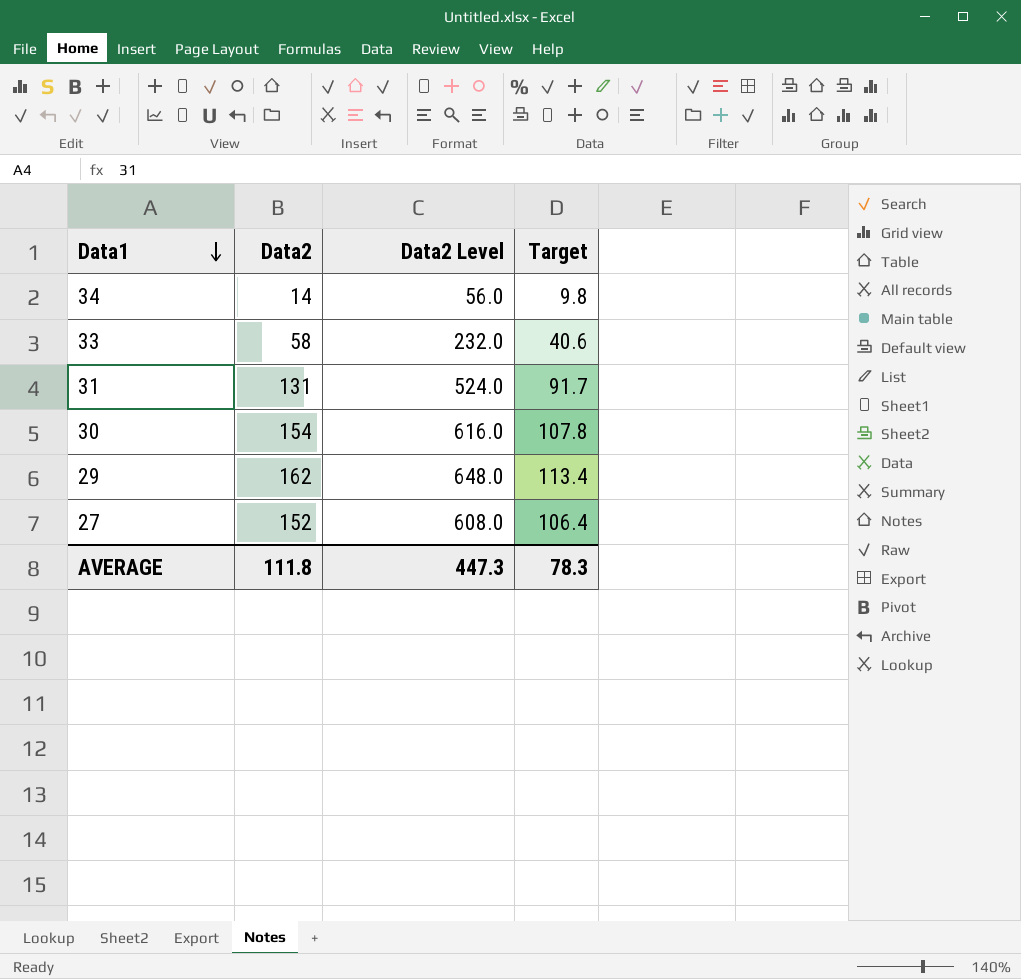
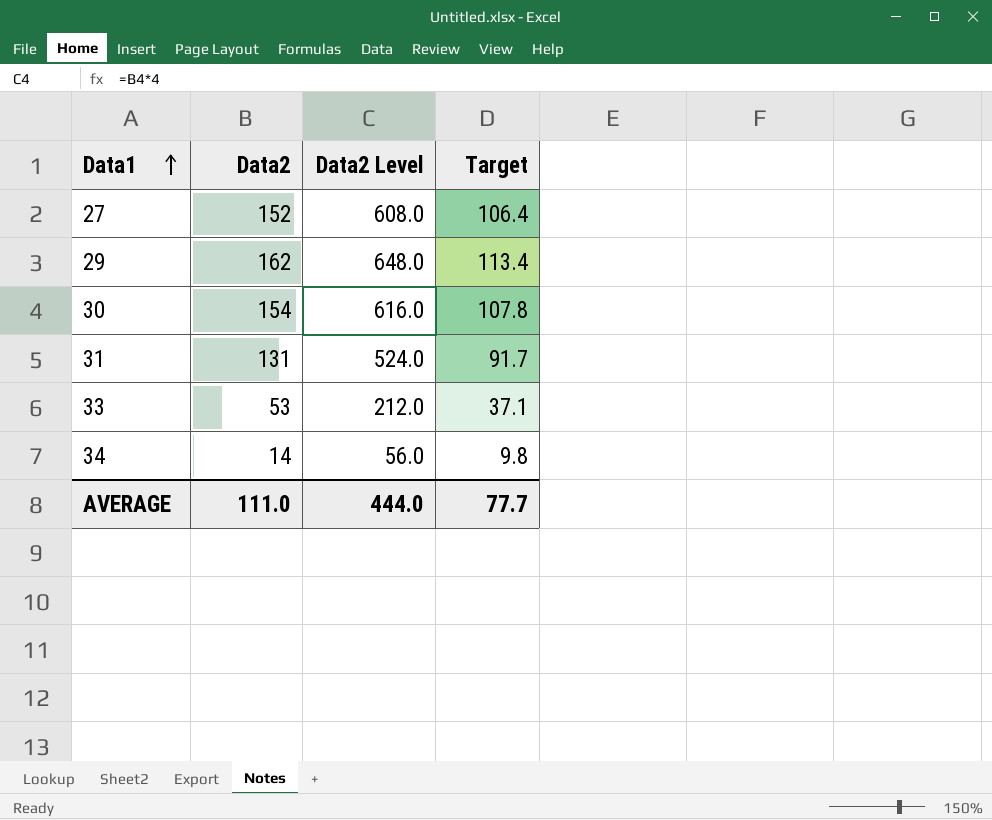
row order: Data1 descending -> Data1 ascending
33 | Data2: 58 -> 53
33 | Data2 Level: 232.0 -> 212.0
33 | Target: 40.6 -> 37.1
AVERAGE | Data2: 111.8 -> 111.0
AVERAGE | Data2 Level: 447.3 -> 444.0
AVERAGE | Target: 78.3 -> 77.7

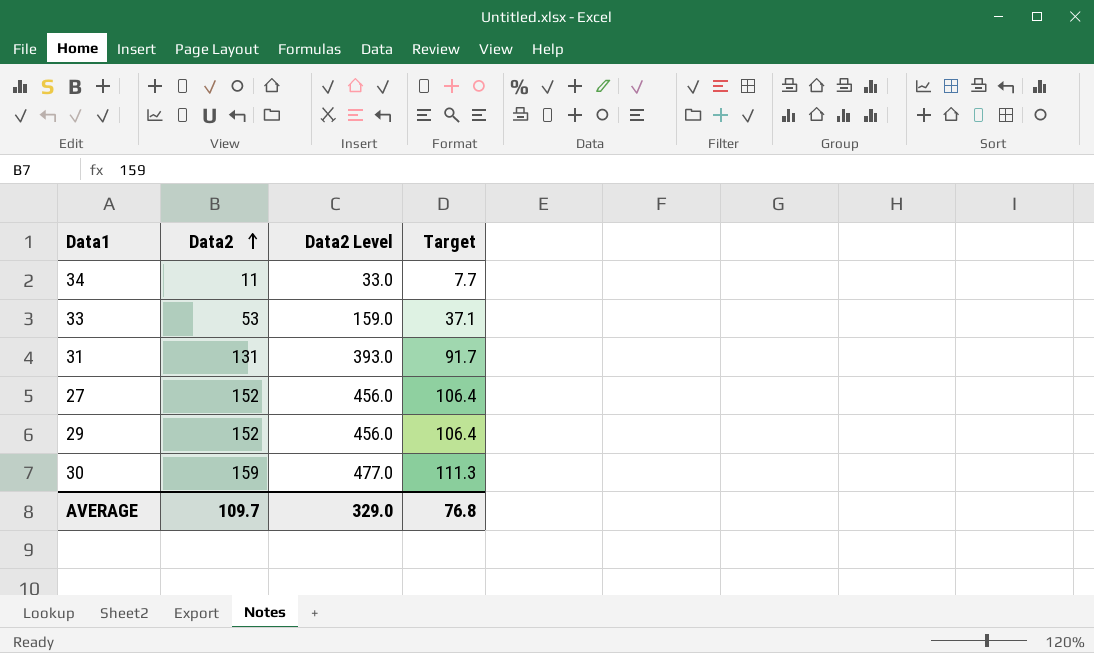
row order: Data1 ascending -> Data2 ascending
column Data2 Level | formula: [Data2] * 4 -> [Data2] * 3
34 | Data2: 14 -> 11
34 | Target: 9.8 -> 7.7
29 | Data2: 162 -> 152
29 | Target: 113.4 -> 106.4
30 | Data2: 154 -> 159
30 | Target: 107.8 -> 111.3
AVERAGE | Data2: 111.0 -> 109.7
AVERAGE | Data2 Level: 444.0 -> 329.0
AVERAGE | Target: 77.7 -> 76.8

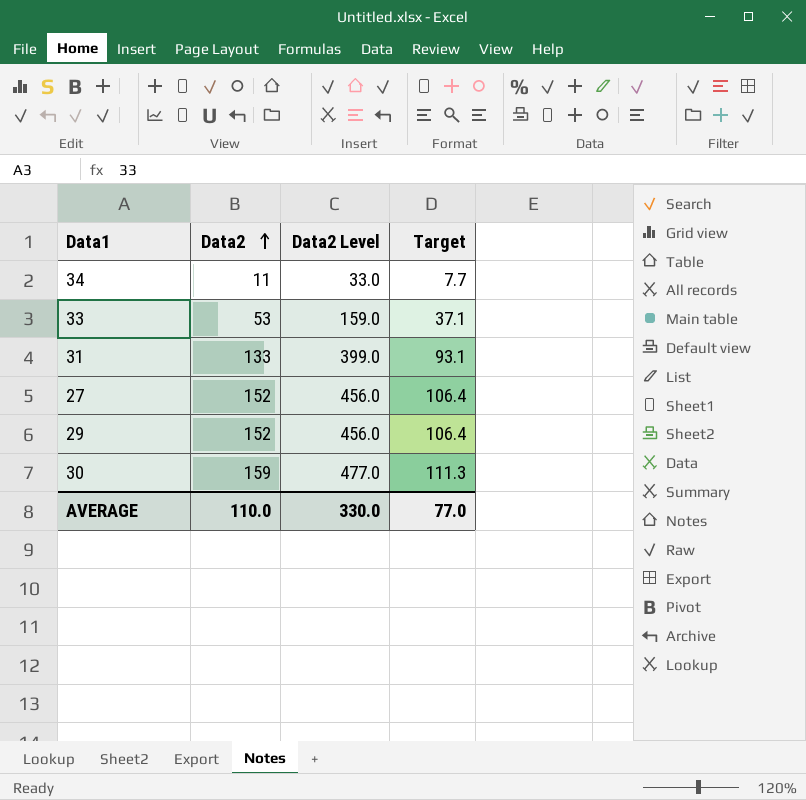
31 | Data2: 131 -> 133
31 | Data2 Level: 393.0 -> 399.0
31 | Target: 91.7 -> 93.1
AVERAGE | Data2: 109.7 -> 110.0
AVERAGE | Data2 Level: 329.0 -> 330.0
AVERAGE | Target: 76.8 -> 77.0

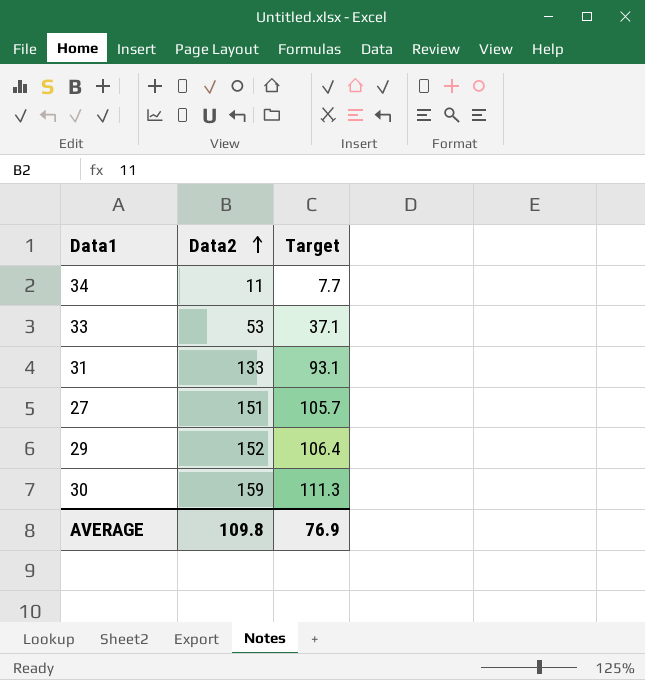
column Data2 Level | formula: [Data2] * 3 -> none
27 | Data2: 152 -> 151
27 | Target: 106.4 -> 105.7
AVERAGE | Data2: 110.0 -> 109.8
AVERAGE | Target: 77.0 -> 76.9

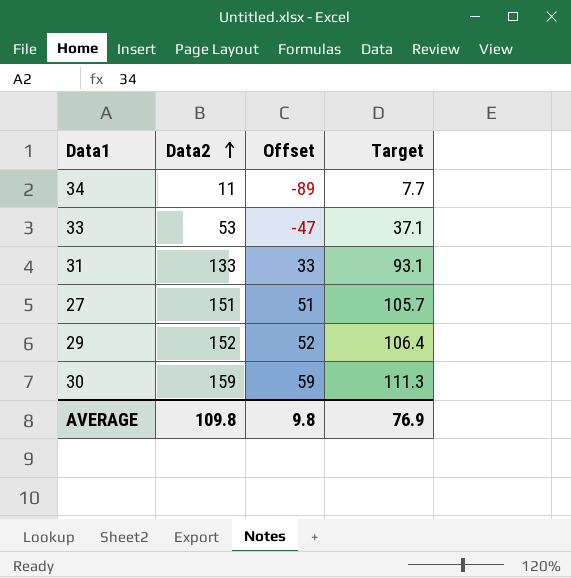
column Offset | formula: none -> [Data2] - 100

